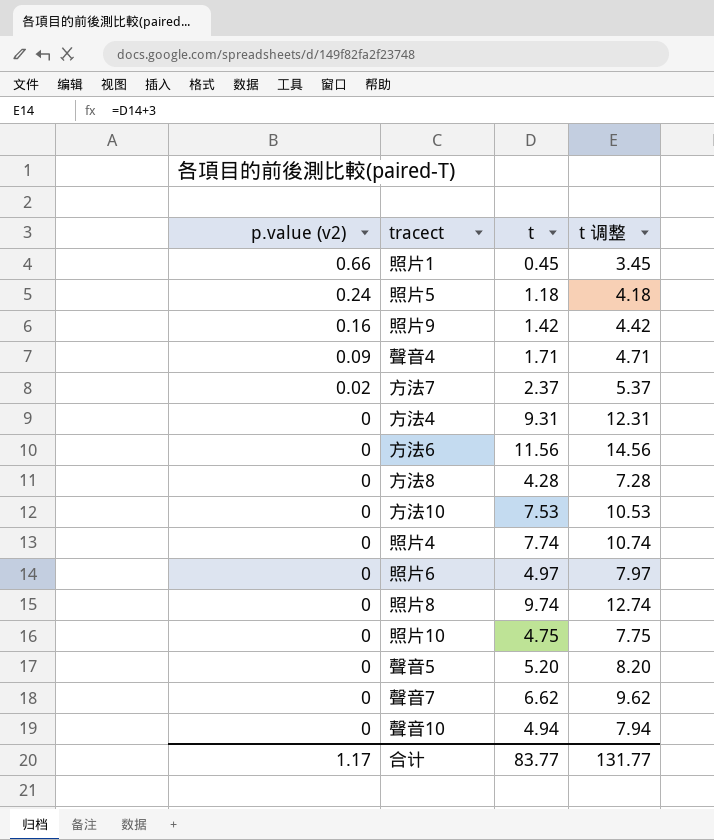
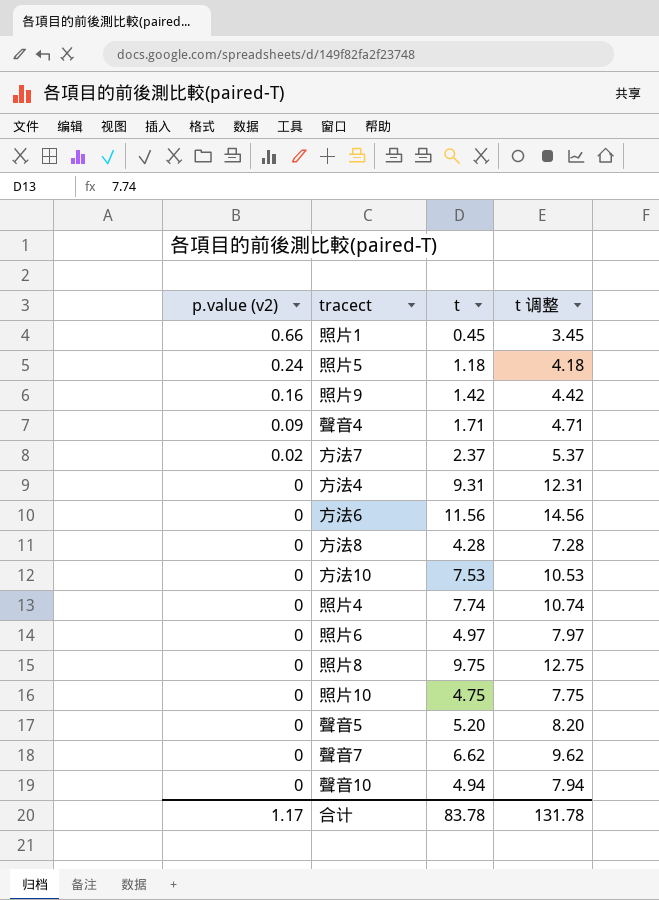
照片8 | t: 9.74 -> 9.75
照片8 | t 调整: 12.74 -> 12.75
合计 | t: 83.77 -> 83.78
合计 | t 调整: 131.77 -> 131.78

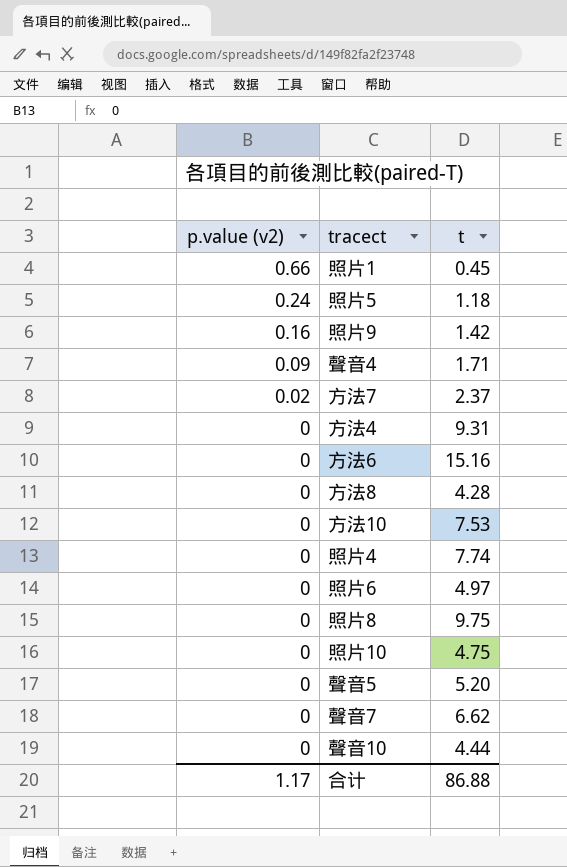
column t 调整 | formula: [t] + 3 -> none
方法6 | t: 11.56 -> 15.16
聲音10 | t: 4.94 -> 4.44
合计 | t: 83.78 -> 86.88

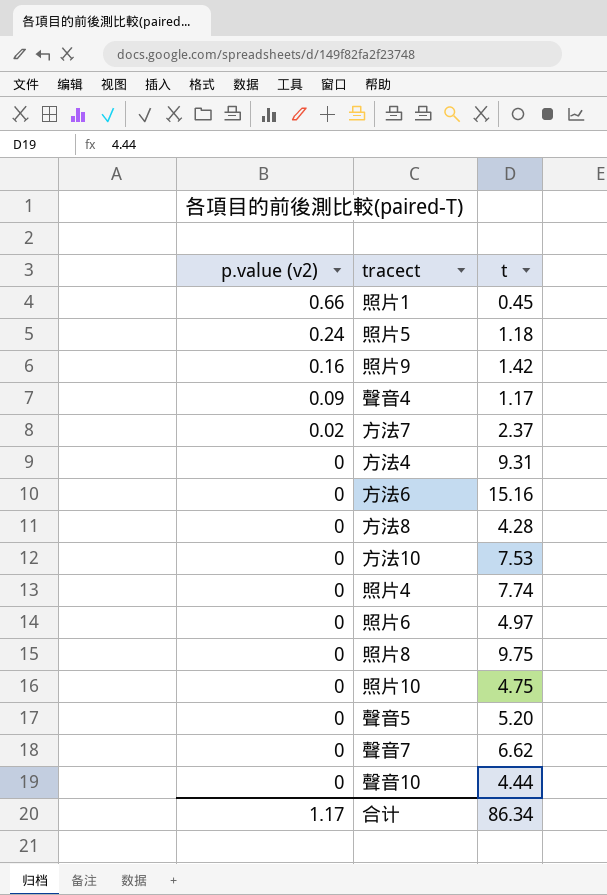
聲音4 | t: 1.71 -> 1.17
合计 | t: 86.88 -> 86.34

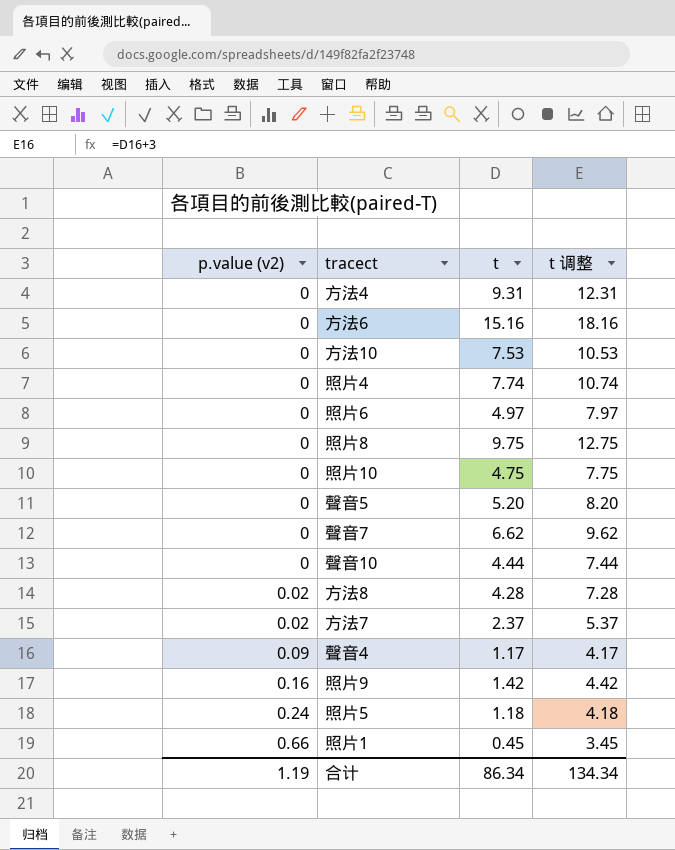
row order: p.value (v2) descending -> p.value (v2) ascending
column t 调整 | formula: none -> [t] + 3
方法8 | p.value (v2): 0 -> 0.02
合计 | p.value (v2): 1.17 -> 1.19

